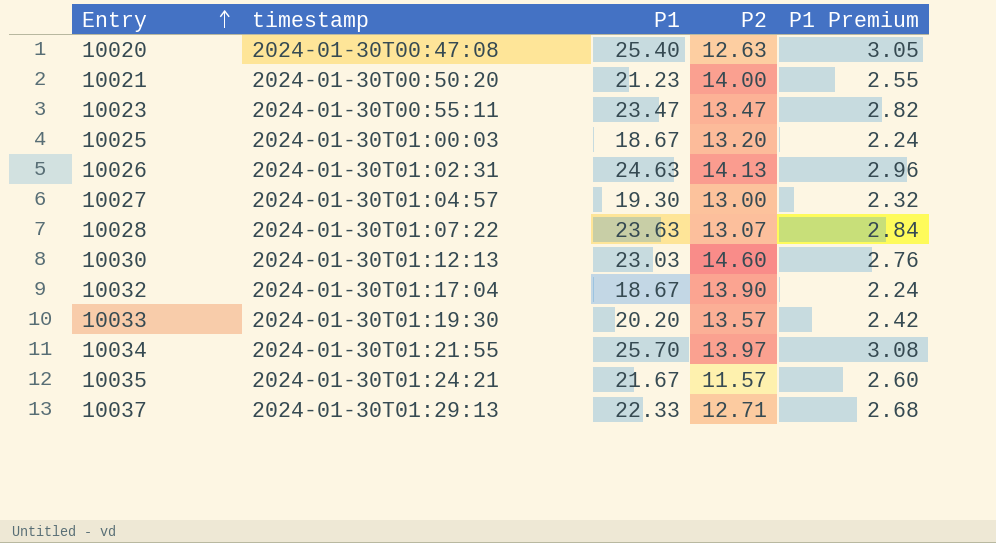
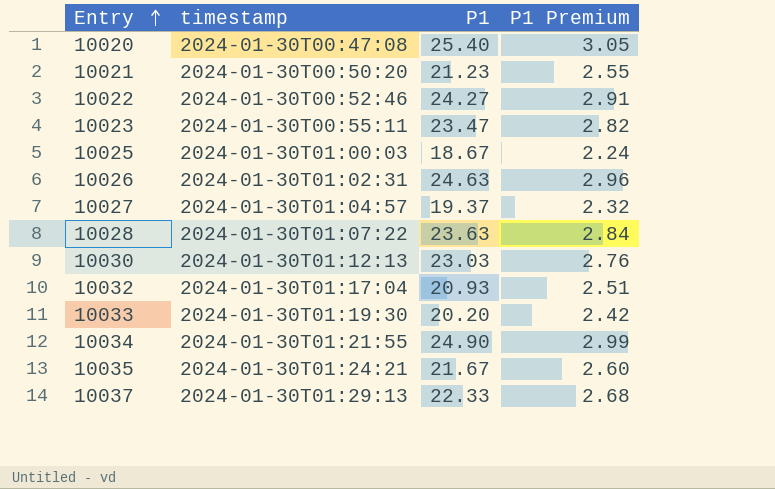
column P2 | position: 4 -> none
row 10022: none -> 2024-01-30T00:52:46 | 24.27 | 2.91
10027 | P1: 19.30 -> 19.37
10032 | P1: 18.67 -> 20.93
10032 | P1 Premium: 2.24 -> 2.51
10034 | P1: 25.70 -> 24.90
10034 | P1 Premium: 3.08 -> 2.99

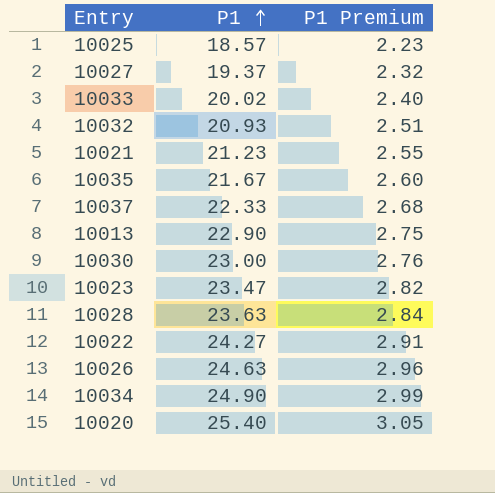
row order: Entry ascending -> P1 ascending
column timestamp | position: 2 -> none
10025 | P1: 18.67 -> 18.57
10025 | P1 Premium: 2.24 -> 2.23
10033 | P1: 20.20 -> 20.02
10033 | P1 Premium: 2.42 -> 2.40
row 10013: none -> 22.90 | 2.75
10030 | P1: 23.03 -> 23.00

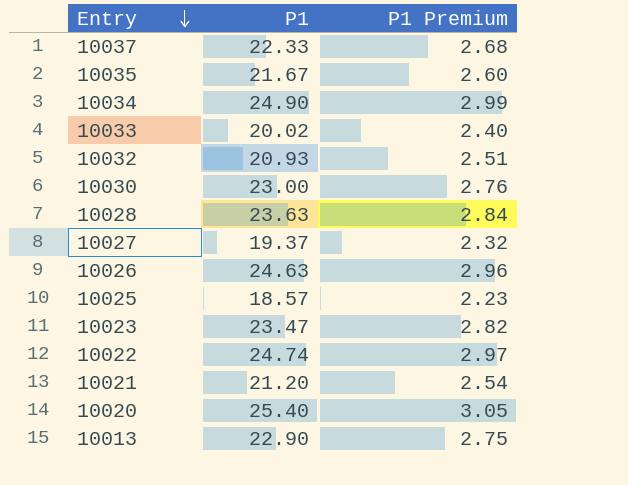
row order: P1 ascending -> Entry descending
10022 | P1: 24.27 -> 24.74
10022 | P1 Premium: 2.91 -> 2.97
10021 | P1: 21.23 -> 21.20
10021 | P1 Premium: 2.55 -> 2.54

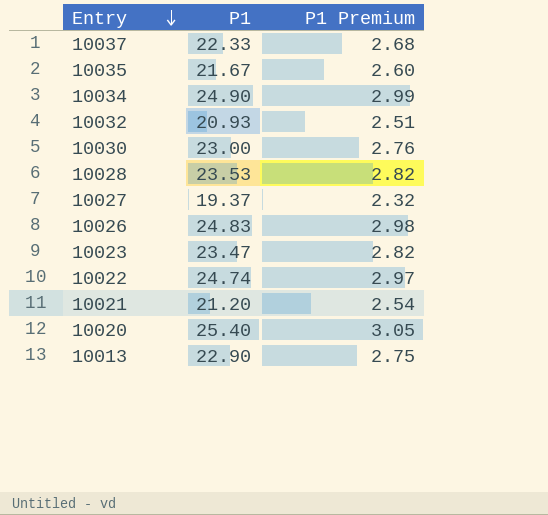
row 10033: 20.02 | 2.40 -> none
row 10025: 18.57 | 2.23 -> none
10028 | P1: 23.63 -> 23.53
10028 | P1 Premium: 2.84 -> 2.82
10026 | P1: 24.63 -> 24.83
10026 | P1 Premium: 2.96 -> 2.98

